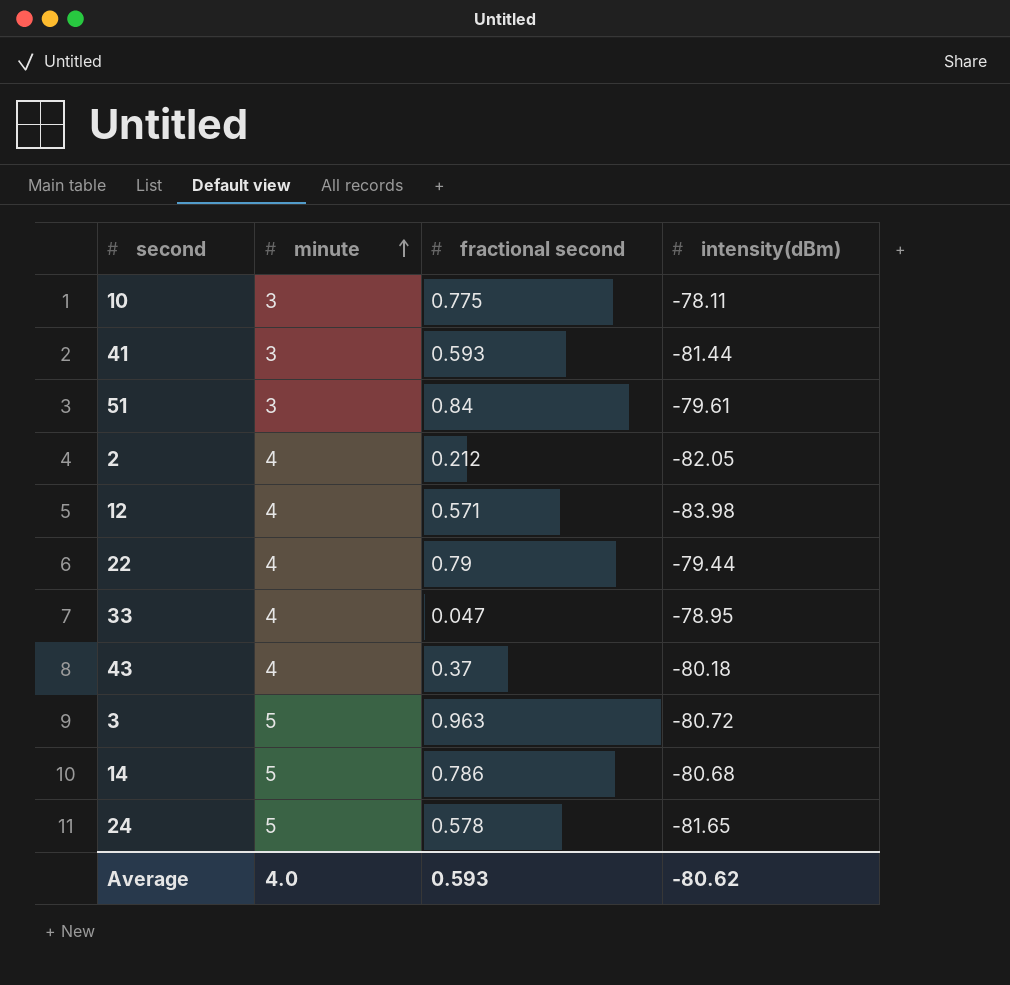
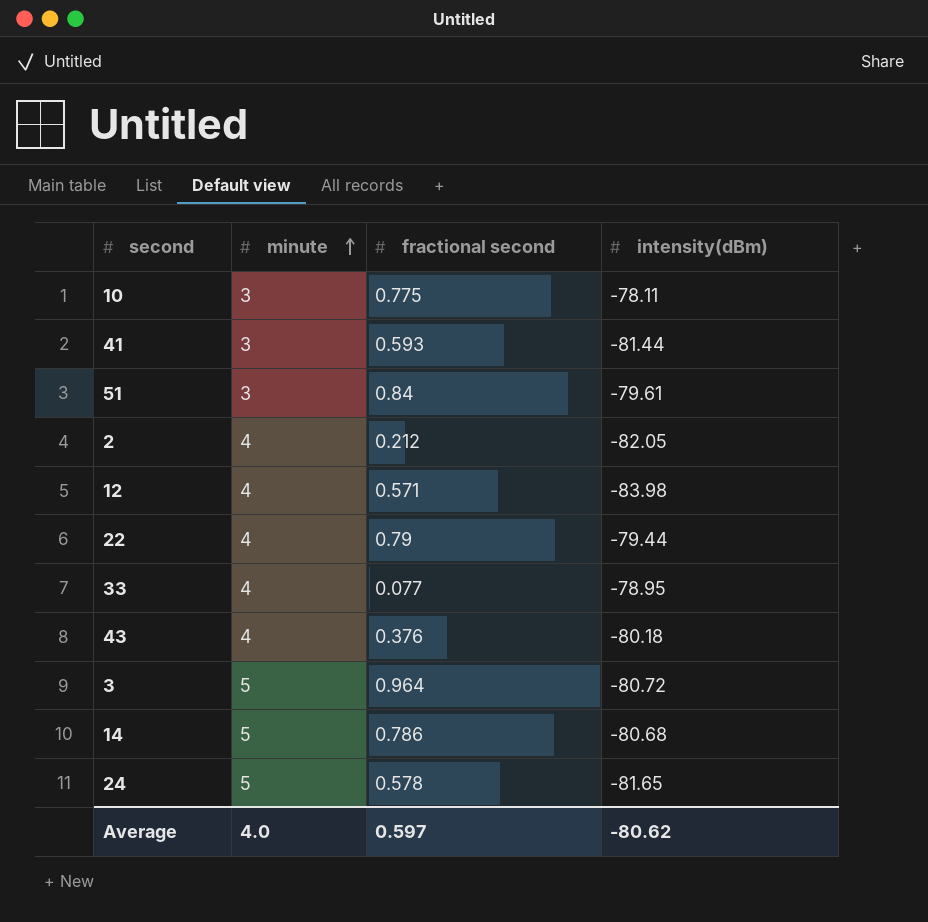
33 | fractional second: 0.047 -> 0.077
43 | fractional second: 0.37 -> 0.376
3 | fractional second: 0.963 -> 0.964
Average | fractional second: 0.593 -> 0.597

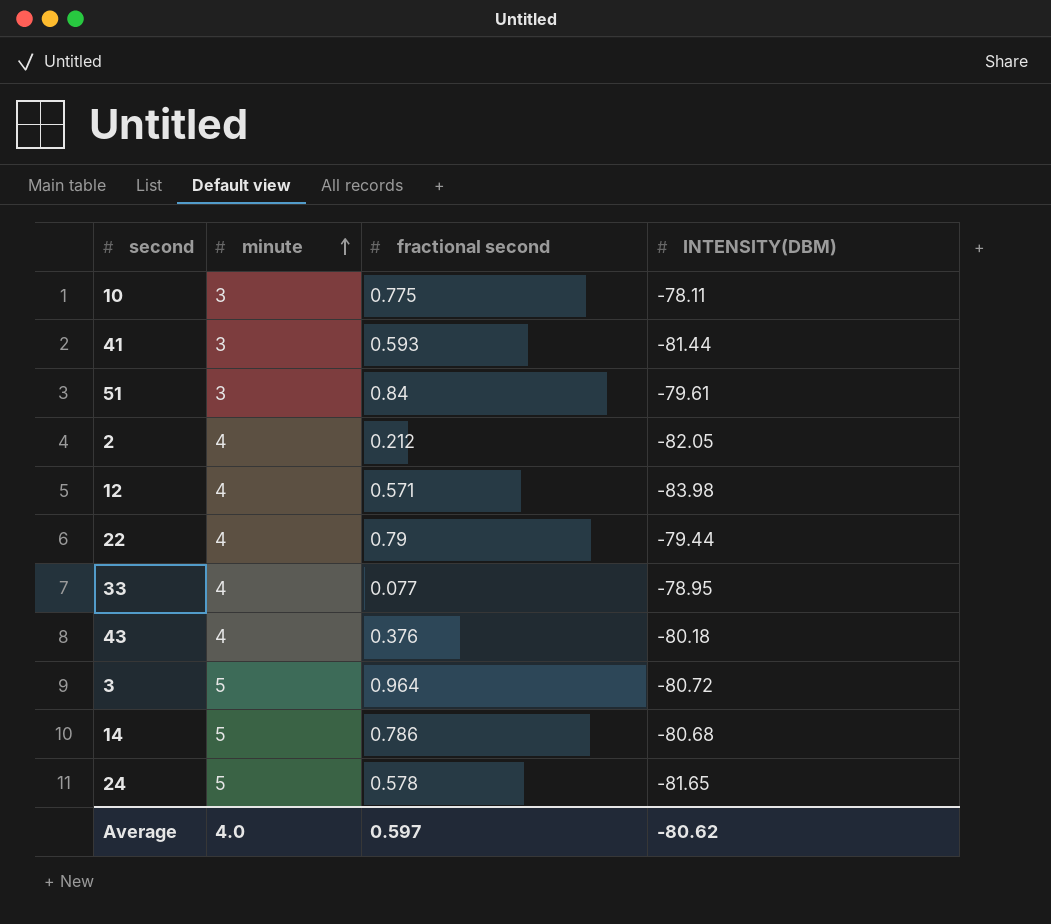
column name: intensity(dBm) -> INTENSITY(DBM)

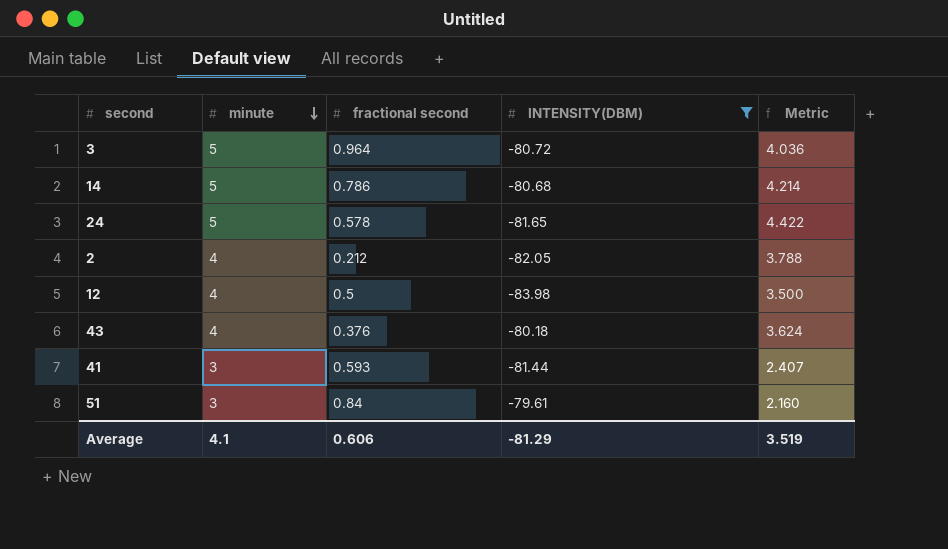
filter: none -> INTENSITY(DBM) <= -79.61
row order: minute ascending -> minute descending
column Metric | formula: none -> [minute] - [fractional second]
12 | fractional second: 0.571 -> 0.5
Average | minute: 4.0 -> 4.1
Average | fractional second: 0.597 -> 0.606
Average | INTENSITY(DBM): -80.62 -> -81.29

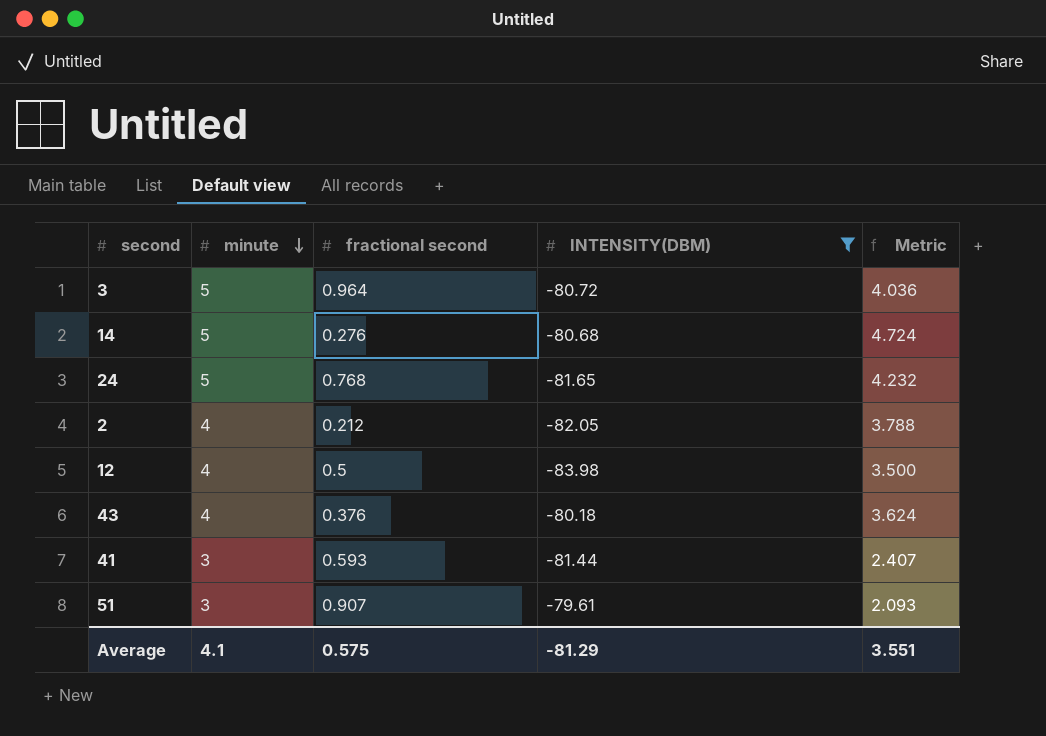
14 | fractional second: 0.786 -> 0.276
14 | Metric: 4.214 -> 4.724
24 | fractional second: 0.578 -> 0.768
24 | Metric: 4.422 -> 4.232
51 | fractional second: 0.84 -> 0.907
51 | Metric: 2.160 -> 2.093
Average | fractional second: 0.606 -> 0.575
Average | Metric: 3.519 -> 3.551

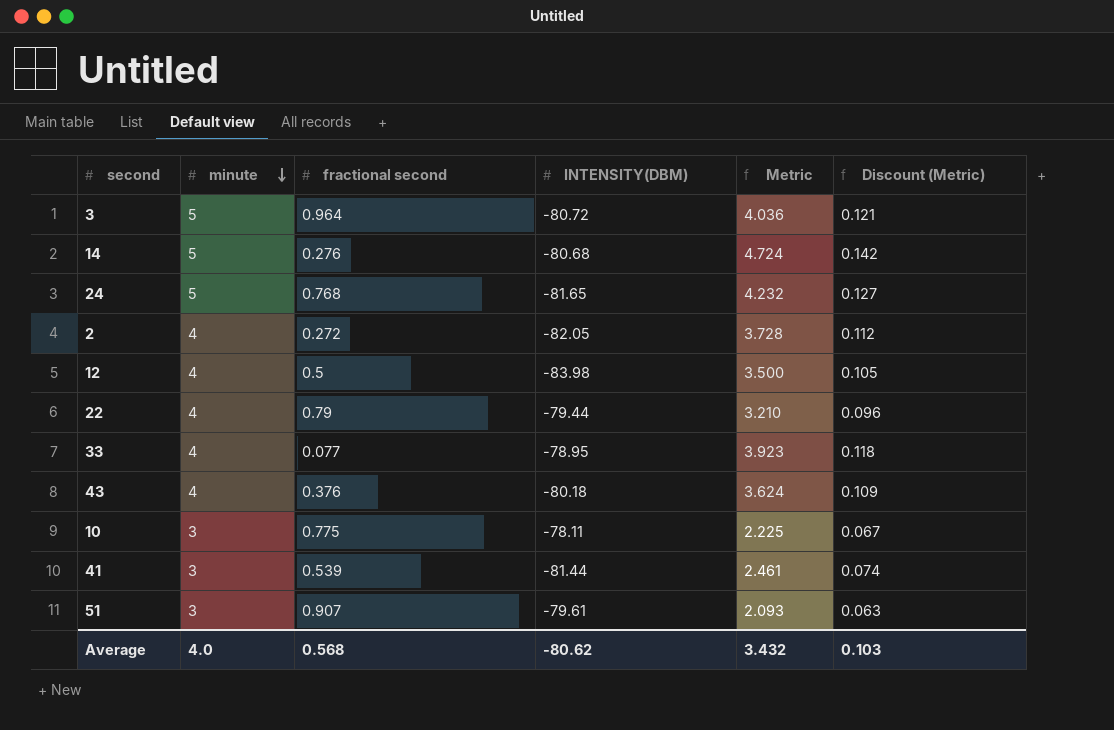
filter: INTENSITY(DBM) <= -79.61 -> none
column Discount (Metric) | formula: none -> [Metric] * 0.03
2 | fractional second: 0.212 -> 0.272
2 | Metric: 3.788 -> 3.728
41 | fractional second: 0.593 -> 0.539
41 | Metric: 2.407 -> 2.461
Average | minute: 4.1 -> 4.0
Average | fractional second: 0.575 -> 0.568
Average | INTENSITY(DBM): -81.29 -> -80.62
Average | Metric: 3.551 -> 3.432

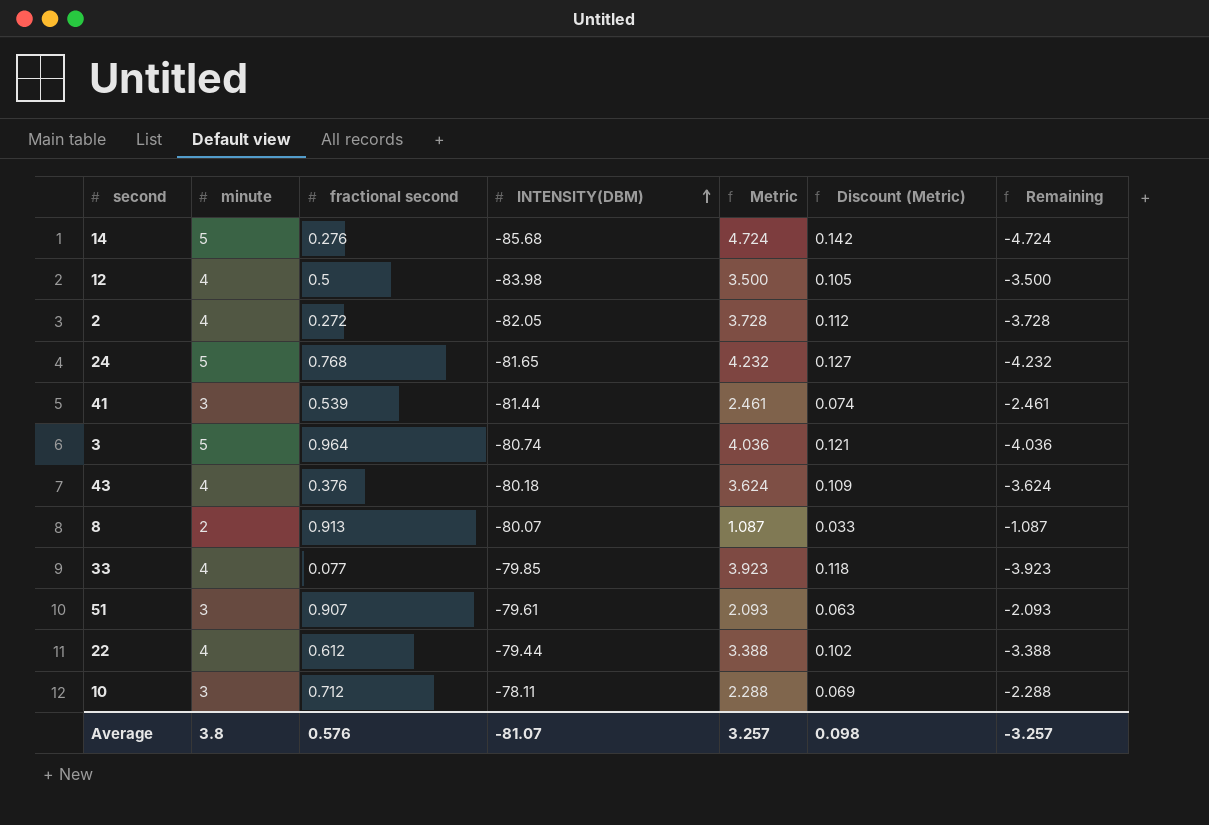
row order: minute descending -> INTENSITY(DBM) ascending
column Remaining | formula: none -> [fractional second] - [minute]
14 | INTENSITY(DBM): -80.68 -> -85.68
3 | INTENSITY(DBM): -80.72 -> -80.74
row 8: none -> 2 | 0.913 | -80.07 | 1.087 | 0.033 | -1.087
33 | INTENSITY(DBM): -78.95 -> -79.85
22 | fractional second: 0.79 -> 0.612
22 | Metric: 3.210 -> 3.388
22 | Discount (Metric): 0.096 -> 0.102
10 | fractional second: 0.775 -> 0.712
10 | Metric: 2.225 -> 2.288
10 | Discount (Metric): 0.067 -> 0.069
Average | minute: 4.0 -> 3.8
Average | fractional second: 0.568 -> 0.576
Average | INTENSITY(DBM): -80.62 -> -81.07
Average | Metric: 3.432 -> 3.257
Average | Discount (Metric): 0.103 -> 0.098

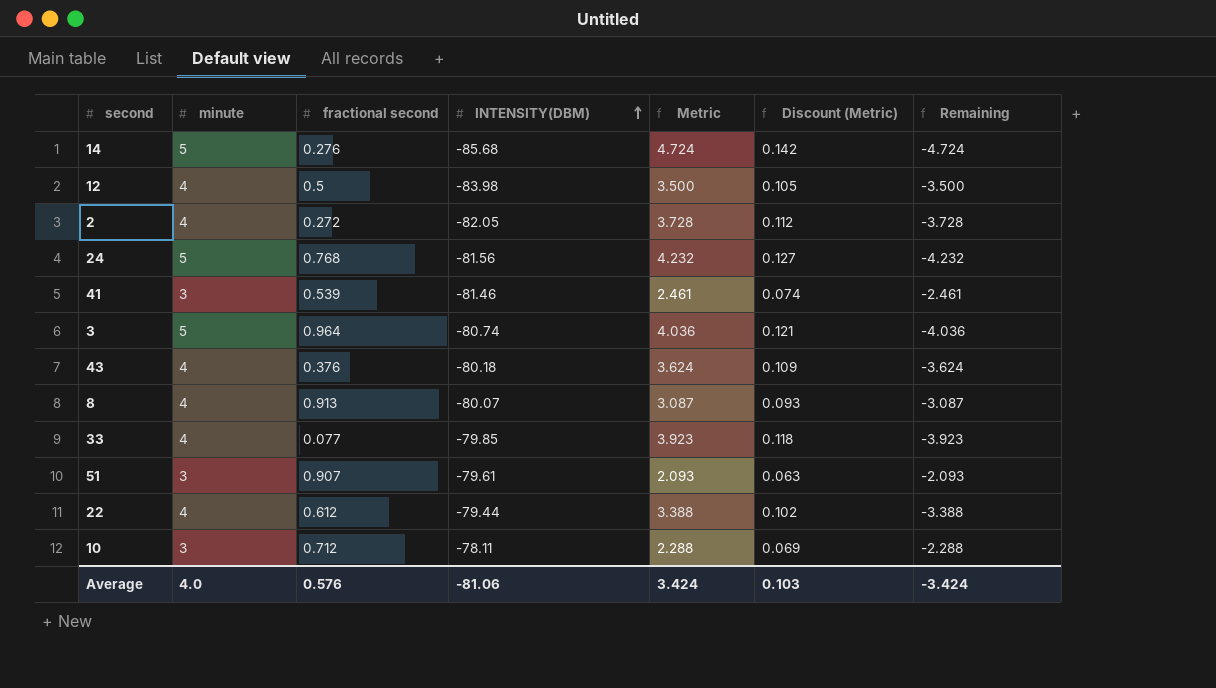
24 | INTENSITY(DBM): -81.65 -> -81.56
41 | INTENSITY(DBM): -81.44 -> -81.46
8 | minute: 2 -> 4
8 | Metric: 1.087 -> 3.087
8 | Discount (Metric): 0.033 -> 0.093
8 | Remaining: -1.087 -> -3.087
Average | minute: 3.8 -> 4.0
Average | INTENSITY(DBM): -81.07 -> -81.06
Average | Metric: 3.257 -> 3.424
Average | Discount (Metric): 0.098 -> 0.103
Average | Remaining: -3.257 -> -3.424

